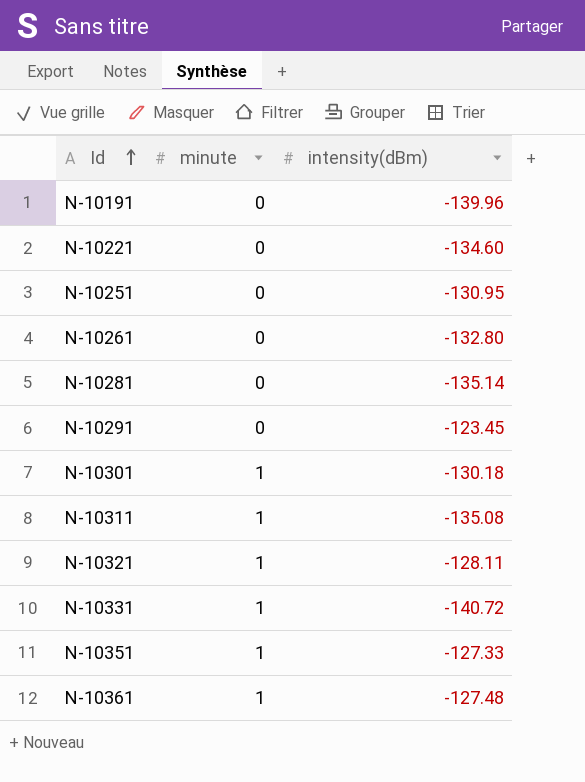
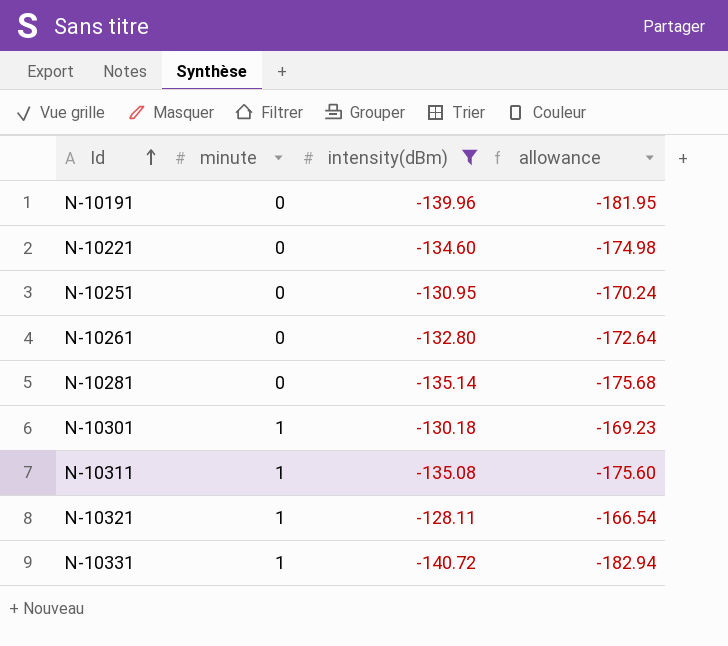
filter: none -> intensity(dBm) <= -128.11
column allowance | formula: none -> [intensity(dBm)] * 1.3

